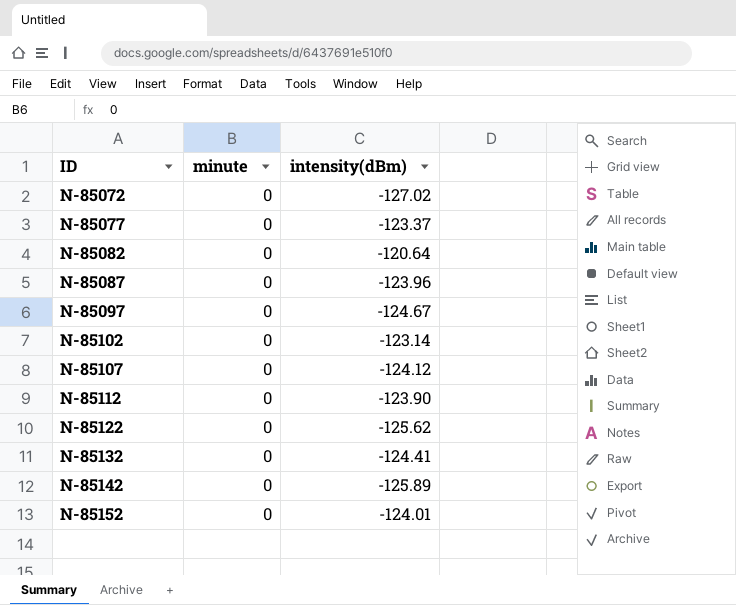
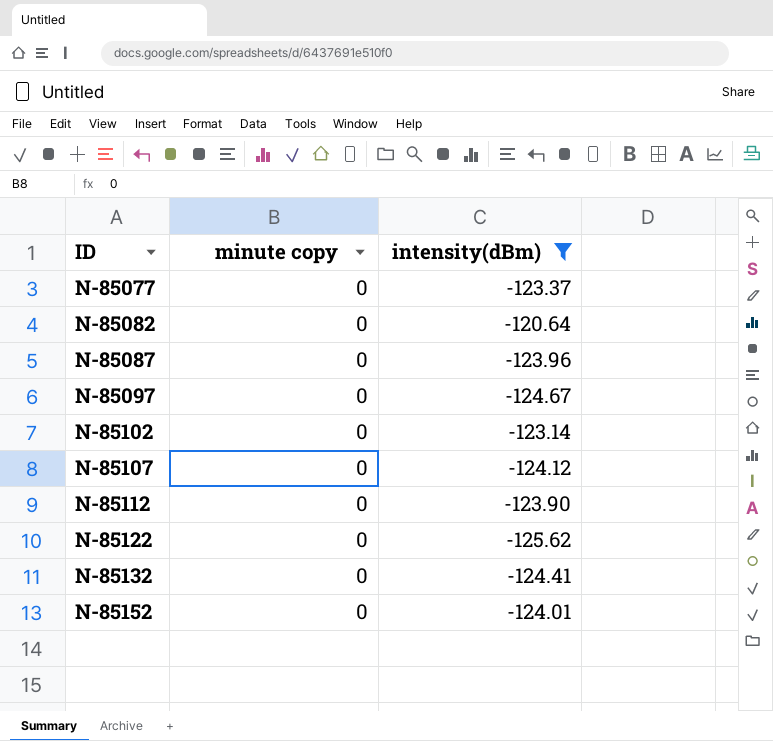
filter: none -> intensity(dBm) >= -125.62
column name: minute -> minute copy

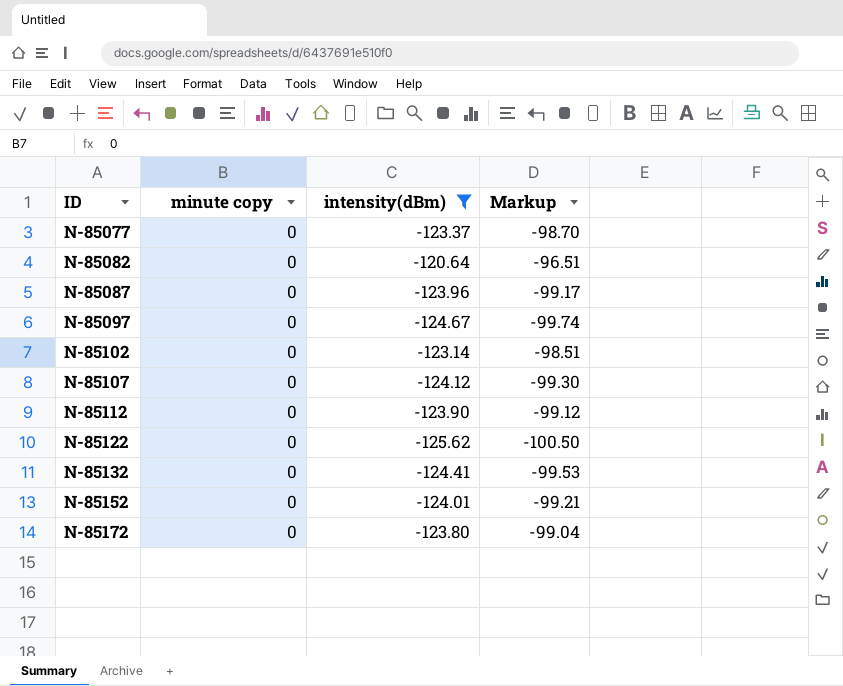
column Markup | formula: none -> [intensity(dBm)] * 0.8
row N-85172: none -> 0 | -123.80 | -99.04

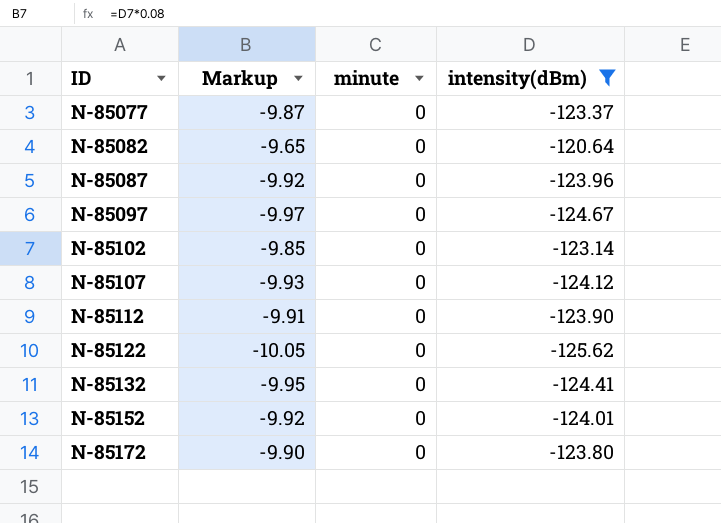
column Markup | formula: [intensity(dBm)] * 0.8 -> [intensity(dBm)] * 0.08
column Markup | position: 4 -> 2
column name: minute copy -> minute

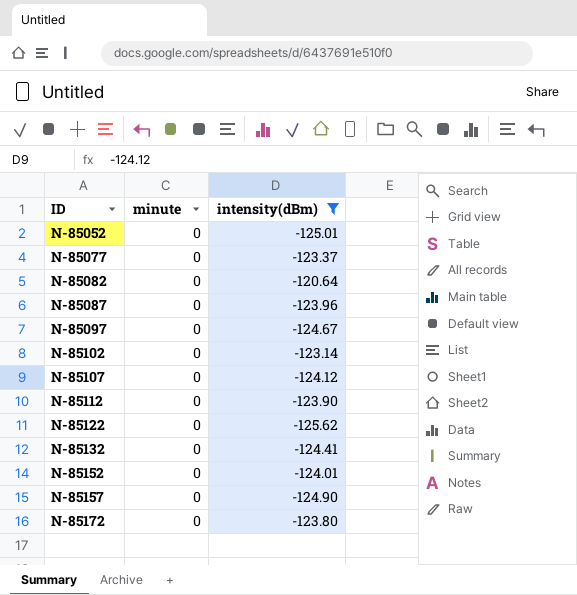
column Markup | formula: [intensity(dBm)] * 0.08 -> none
row N-85052: none -> 0 | -125.01
row N-85157: none -> 0 | -124.90

